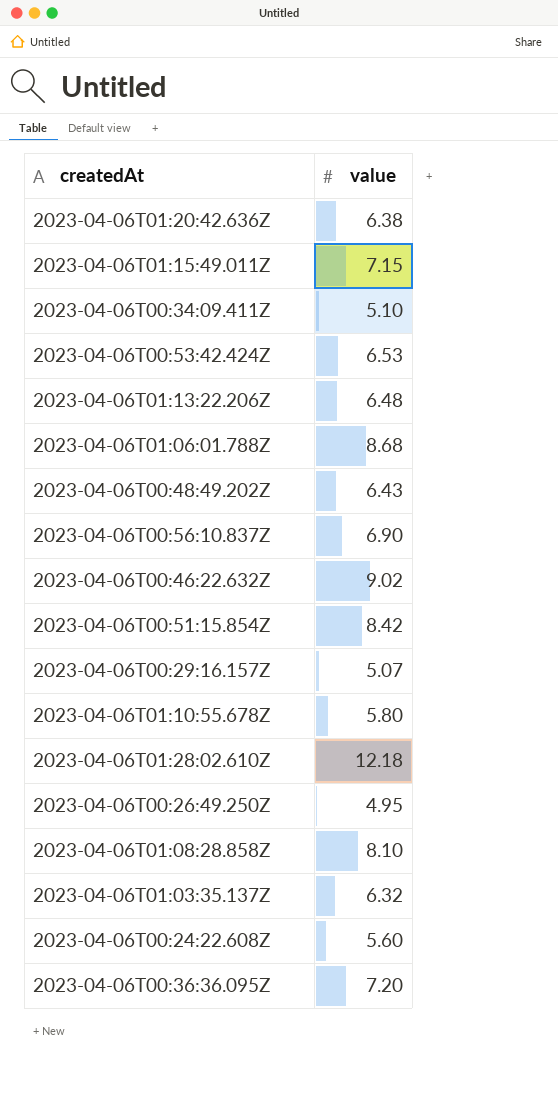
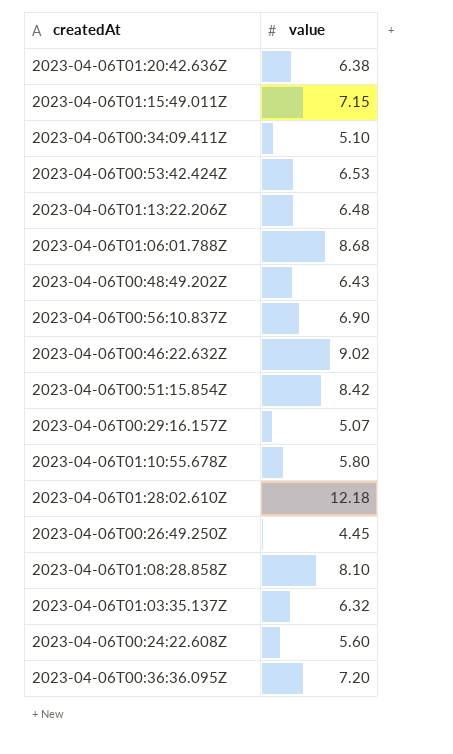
2023-04-06T00:26:49.250Z | value: 4.95 -> 4.45

